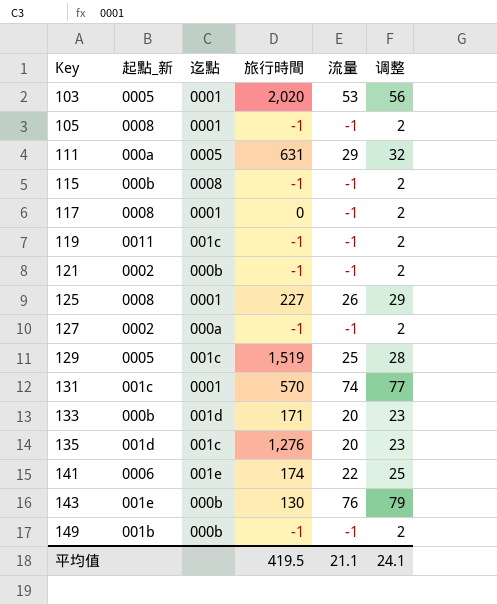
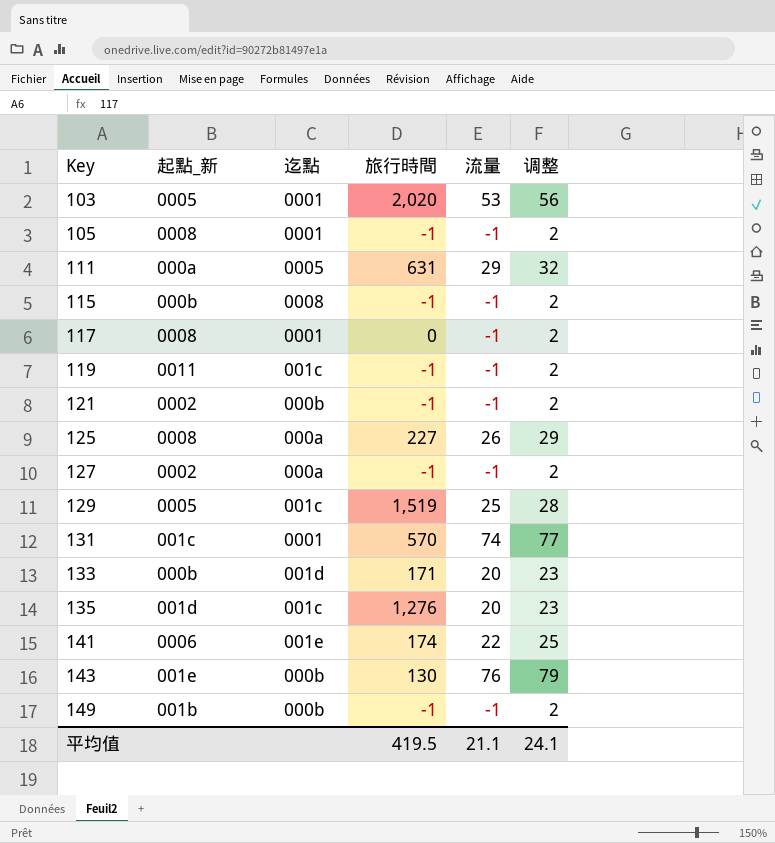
125 | 迄點: 0001 -> 000a

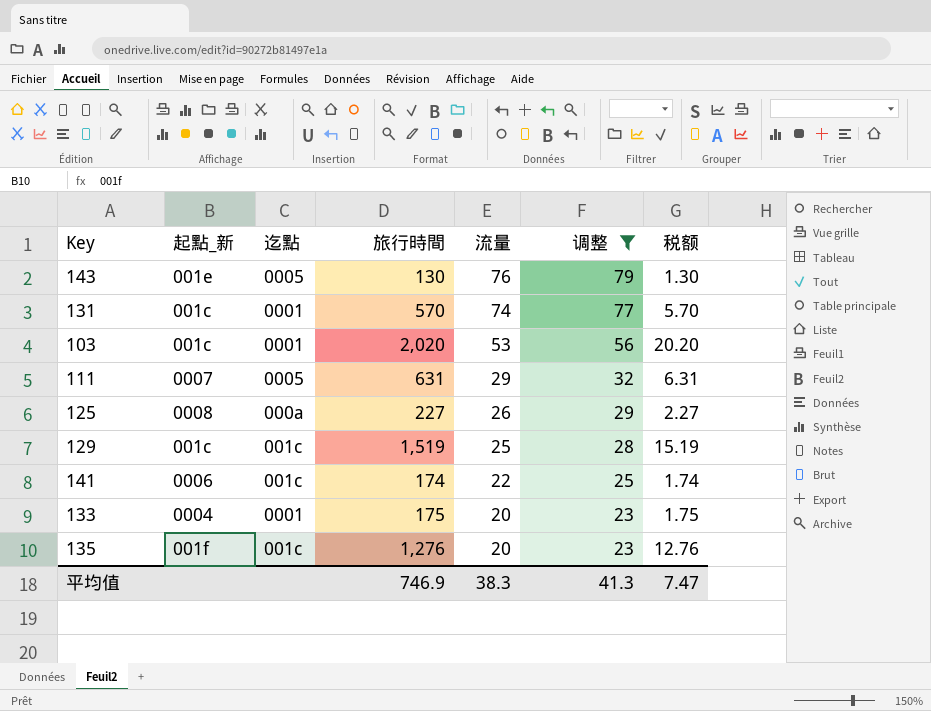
filter: none -> 调整 != 2
row order: Key ascending -> 流量 descending
column 税额 | formula: none -> [旅行時間] * 0.01
143 | 迄點: 000b -> 0005
103 | 起點_新: 0005 -> 001c
111 | 起點_新: 000a -> 0007
129 | 起點_新: 0005 -> 001c
141 | 迄點: 001e -> 001c
133 | 起點_新: 000b -> 0004
133 | 迄點: 001d -> 0001
133 | 旅行時間: 171 -> 175
135 | 起點_新: 001d -> 001f
平均值 | 旅行時間: 419.5 -> 746.9
平均值 | 流量: 21.1 -> 38.3
平均值 | 调整: 24.1 -> 41.3

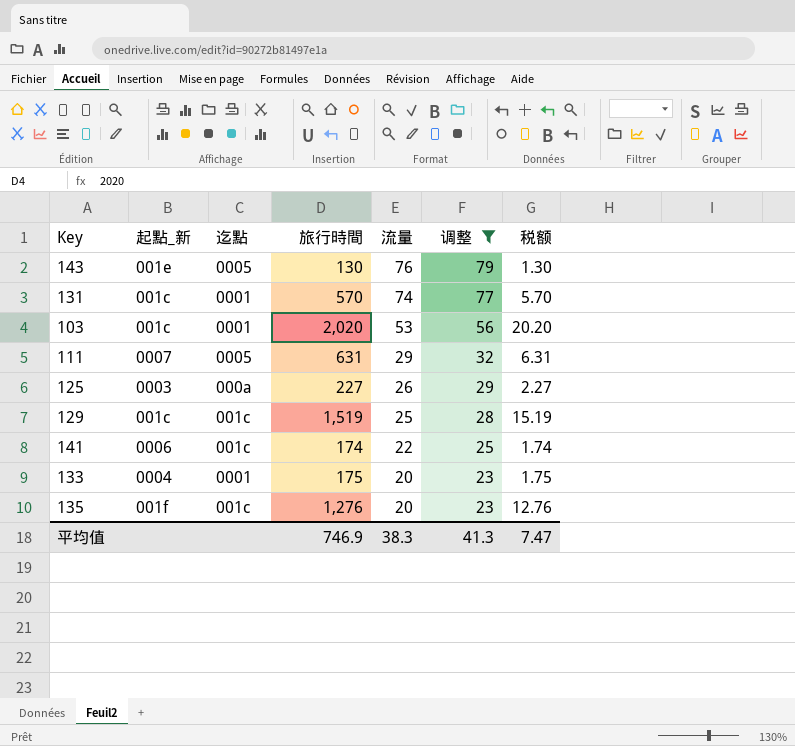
125 | 起點_新: 0008 -> 0003

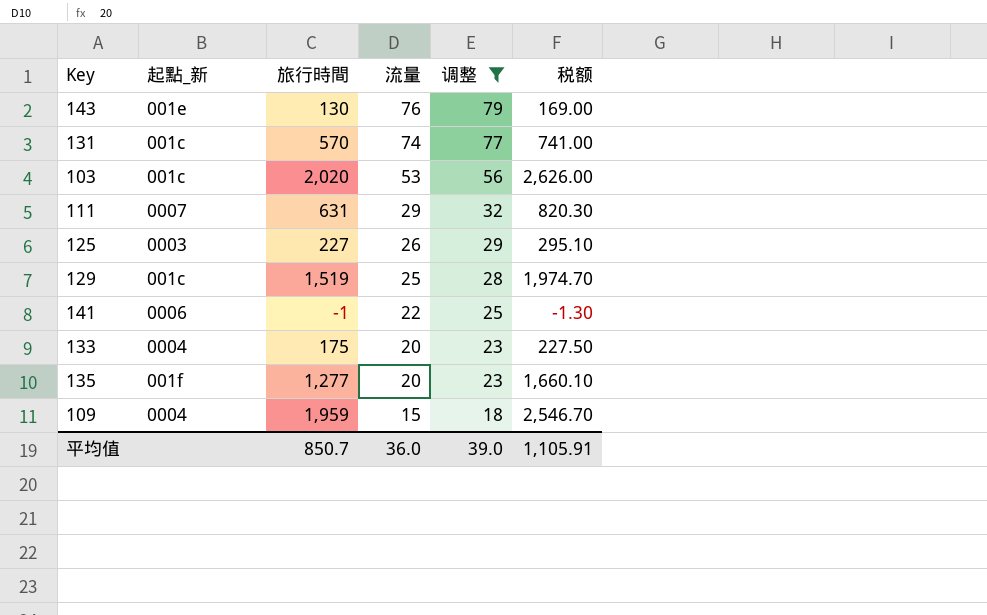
column 迄點 | position: 3 -> none
column 税额 | formula: [旅行時間] * 0.01 -> [旅行時間] * 1.3
141 | 旅行時間: 174 -> -1
135 | 旅行時間: 1,276 -> 1,277
row 109: none -> 0004 | 1,959 | 15 | 18 | 2,546.70
平均值 | 旅行時間: 746.9 -> 850.7
平均值 | 流量: 38.3 -> 36.0
平均值 | 调整: 41.3 -> 39.0
平均值 | 税额: 7.47 -> 1,105.91

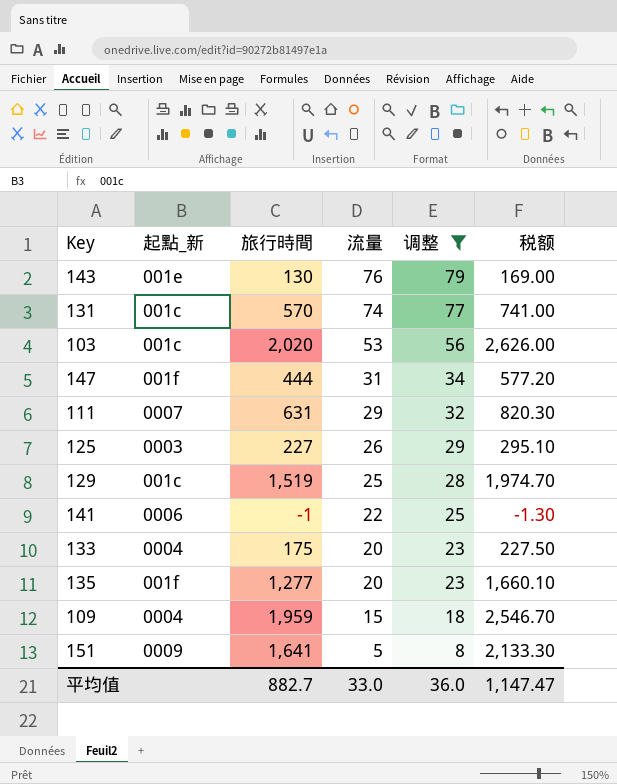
row 147: none -> 001f | 444 | 31 | 34 | 577.20
row 151: none -> 0009 | 1,641 | 5 | 8 | 2,133.30
平均值 | 旅行時間: 850.7 -> 882.7
平均值 | 流量: 36.0 -> 33.0
平均值 | 调整: 39.0 -> 36.0
平均值 | 税额: 1,105.91 -> 1,147.47

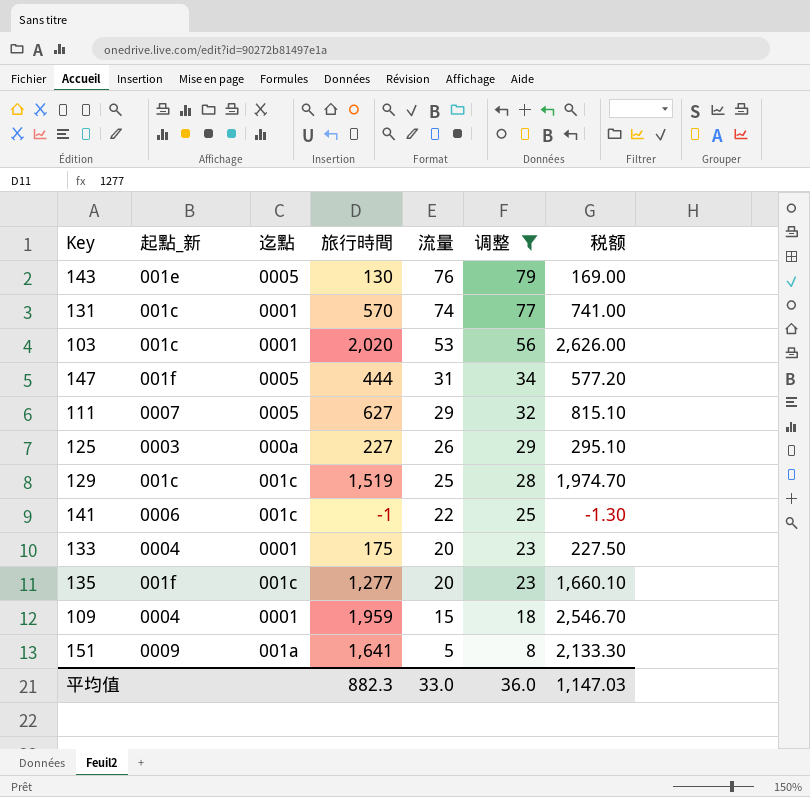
column 迄點 | position: none -> 3
111 | 旅行時間: 631 -> 627
111 | 税额: 820.30 -> 815.10
平均值 | 旅行時間: 882.7 -> 882.3
平均值 | 税额: 1,147.47 -> 1,147.03

